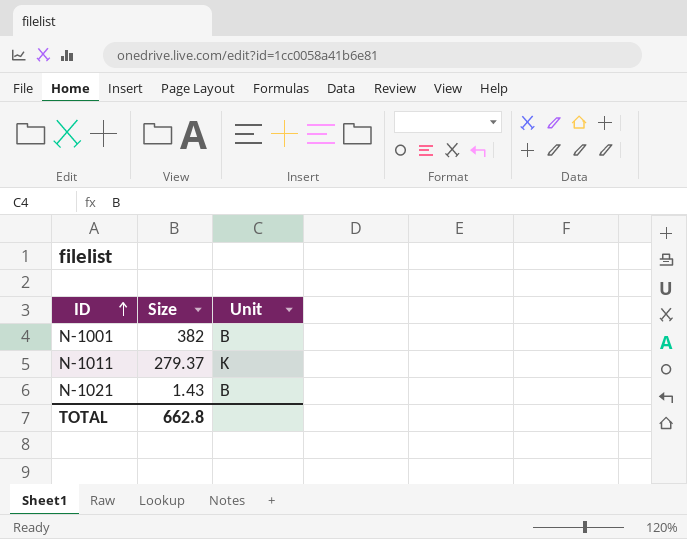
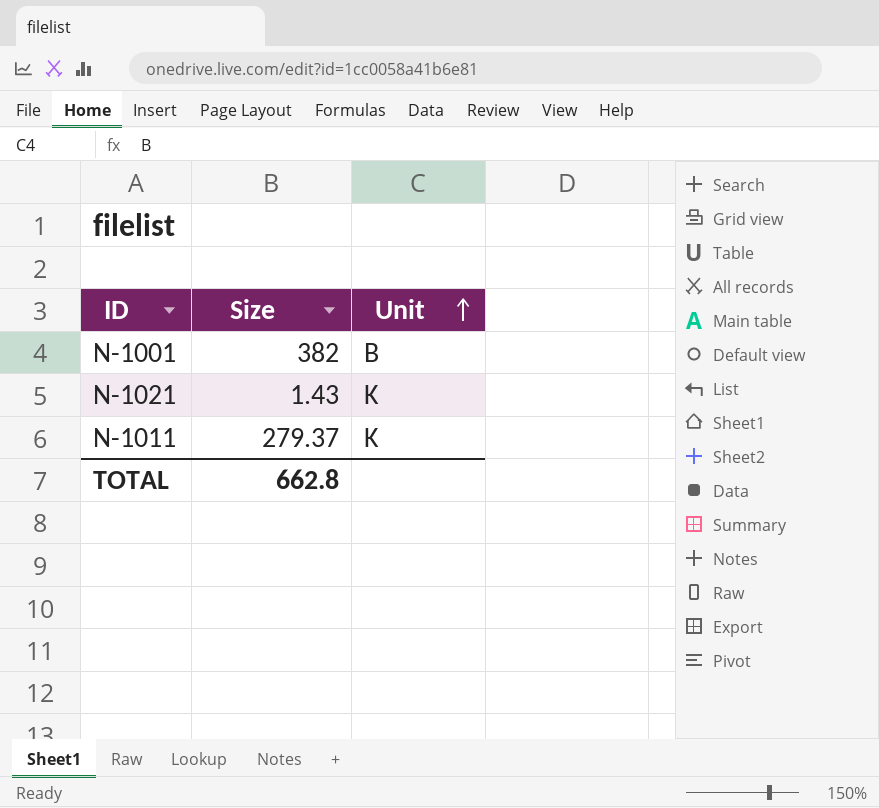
row order: ID ascending -> Unit ascending
N-1021 | Unit: B -> K

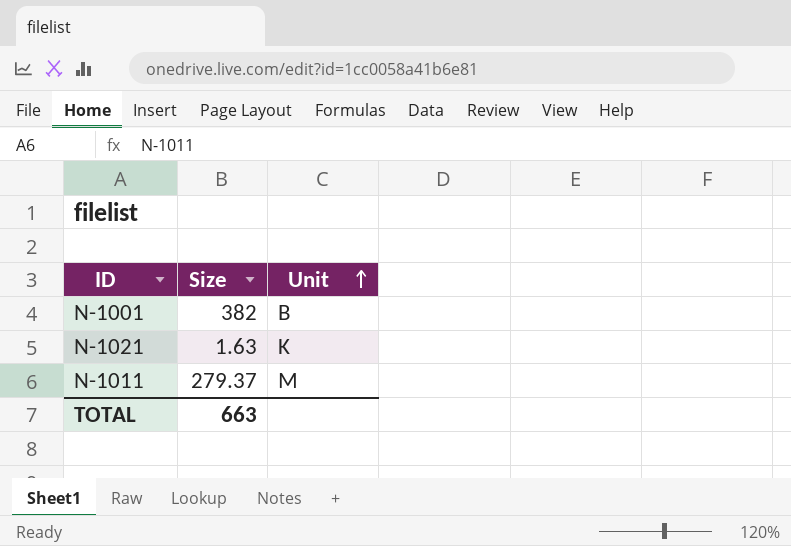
N-1021 | Size: 1.43 -> 1.63
N-1011 | Unit: K -> M
TOTAL | Size: 662.8 -> 663

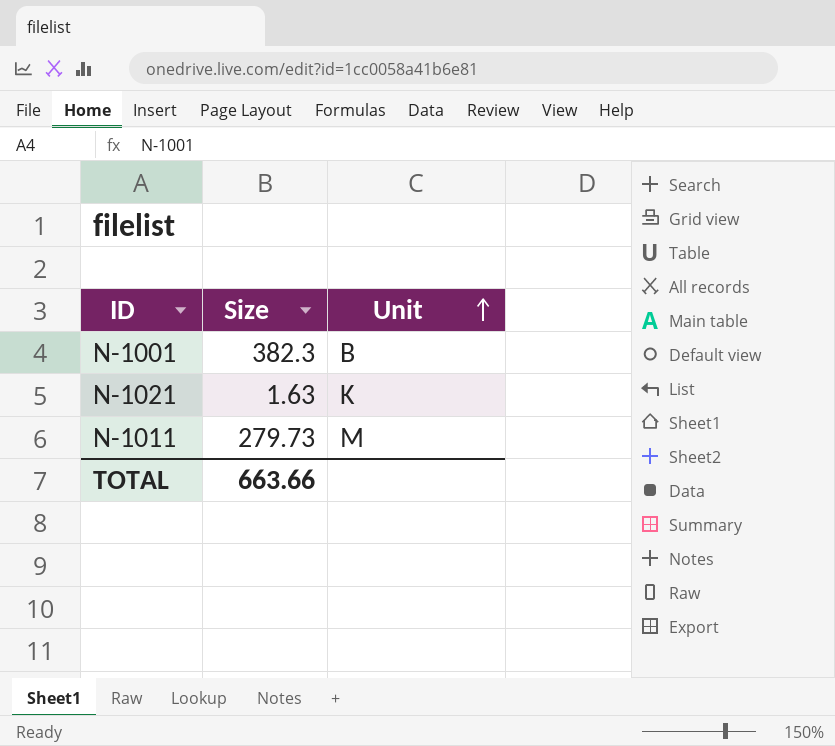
N-1001 | Size: 382 -> 382.3
N-1011 | Size: 279.37 -> 279.73
TOTAL | Size: 663 -> 663.66

